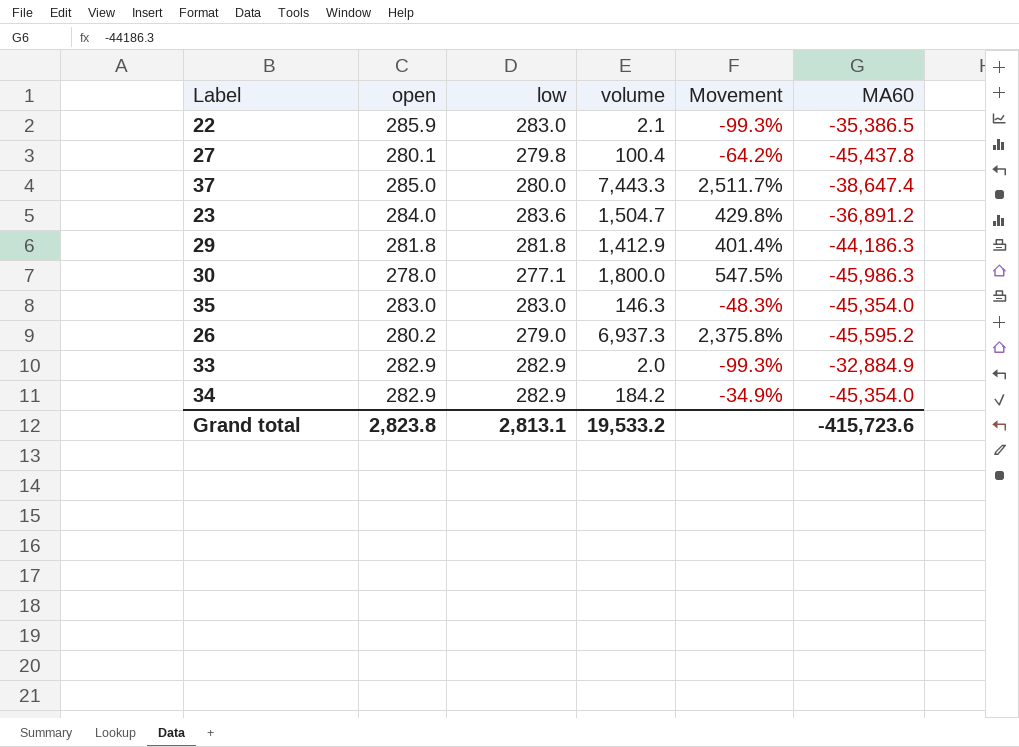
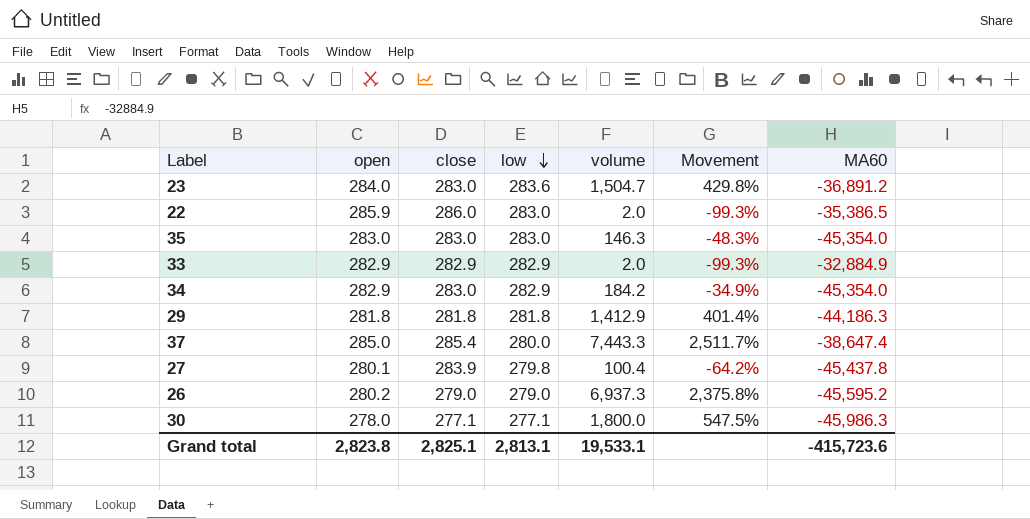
row order: none -> low descending
column close | position: none -> 3
22 | volume: 2.1 -> 2.0
Grand total | volume: 19,533.2 -> 19,533.1

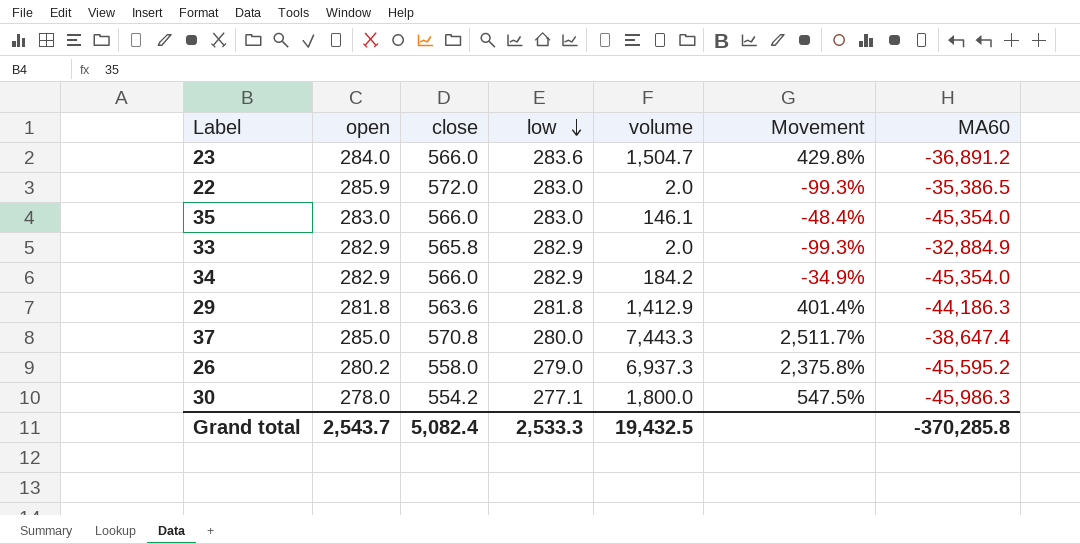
row 27: 280.1 | 283.9 | 279.8 | 100.4 | -64.2% | -45,437.8 -> none
23 | close: 283.0 -> 566.0
22 | close: 286.0 -> 572.0
35 | close: 283.0 -> 566.0
35 | volume: 146.3 -> 146.1
35 | Movement: -48.3% -> -48.4%
33 | close: 282.9 -> 565.8
34 | close: 283.0 -> 566.0
29 | close: 281.8 -> 563.6
37 | close: 285.4 -> 570.8
26 | close: 279.0 -> 558.0
30 | close: 277.1 -> 554.2
Grand total | open: 2,823.8 -> 2,543.7
Grand total | close: 2,825.1 -> 5,082.4
Grand total | low: 2,813.1 -> 2,533.3
Grand total | volume: 19,533.1 -> 19,432.5
Grand total | MA60: -415,723.6 -> -370,285.8

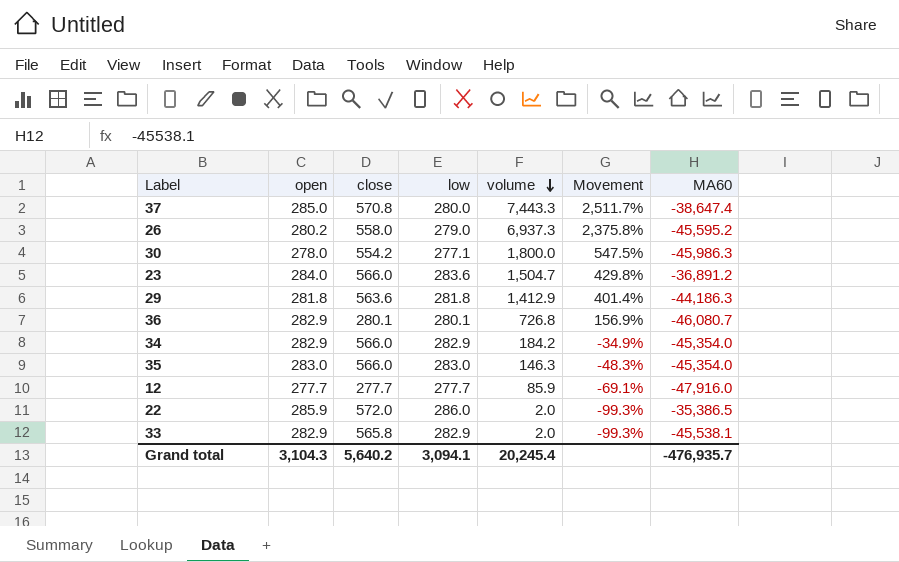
row order: low descending -> volume descending
row 36: none -> 282.9 | 280.1 | 280.1 | 726.8 | 156.9% | -46,080.7
35 | volume: 146.1 -> 146.3
35 | Movement: -48.4% -> -48.3%
row 12: none -> 277.7 | 277.7 | 277.7 | 85.9 | -69.1% | -47,916.0
22 | low: 283.0 -> 286.0
33 | MA60: -32,884.9 -> -45,538.1
Grand total | open: 2,543.7 -> 3,104.3
Grand total | close: 5,082.4 -> 5,640.2
Grand total | low: 2,533.3 -> 3,094.1
Grand total | volume: 19,432.5 -> 20,245.4
Grand total | MA60: -370,285.8 -> -476,935.7

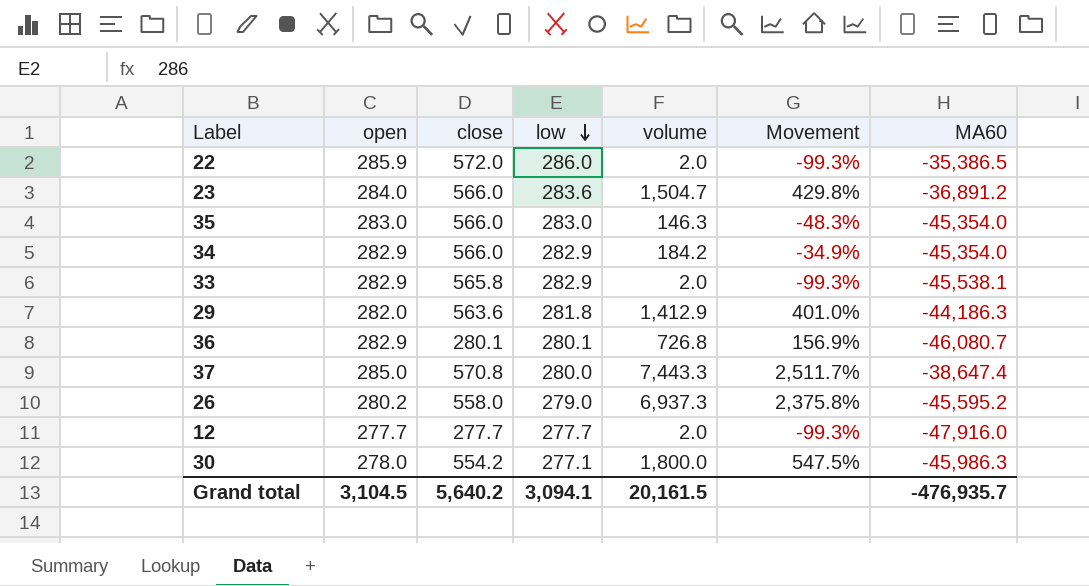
row order: volume descending -> low descending
29 | open: 281.8 -> 282.0
29 | Movement: 401.4% -> 401.0%
12 | volume: 85.9 -> 2.0
12 | Movement: -69.1% -> -99.3%
Grand total | open: 3,104.3 -> 3,104.5
Grand total | volume: 20,245.4 -> 20,161.5

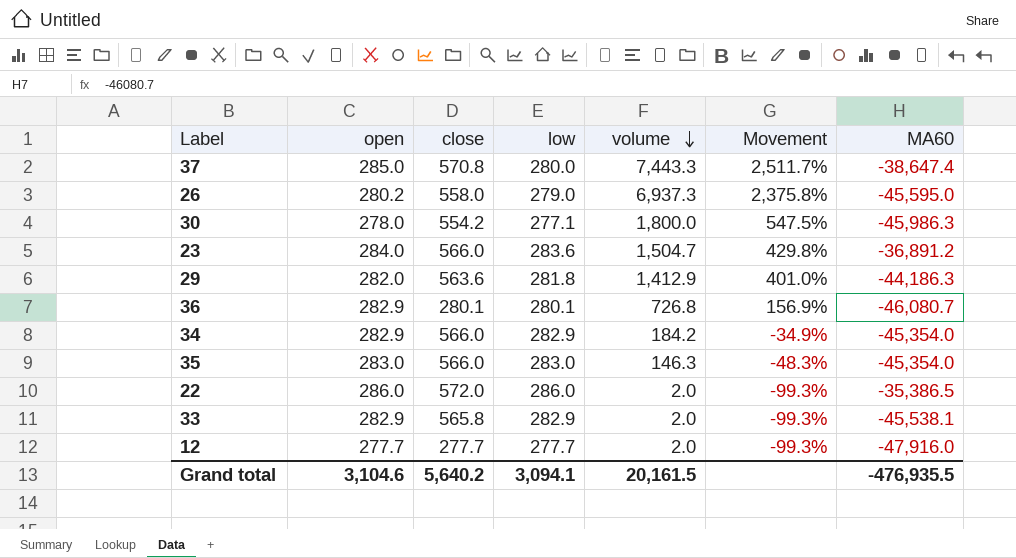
row order: low descending -> volume descending
26 | MA60: -45,595.2 -> -45,595.0
22 | open: 285.9 -> 286.0
Grand total | open: 3,104.5 -> 3,104.6
Grand total | MA60: -476,935.7 -> -476,935.5

